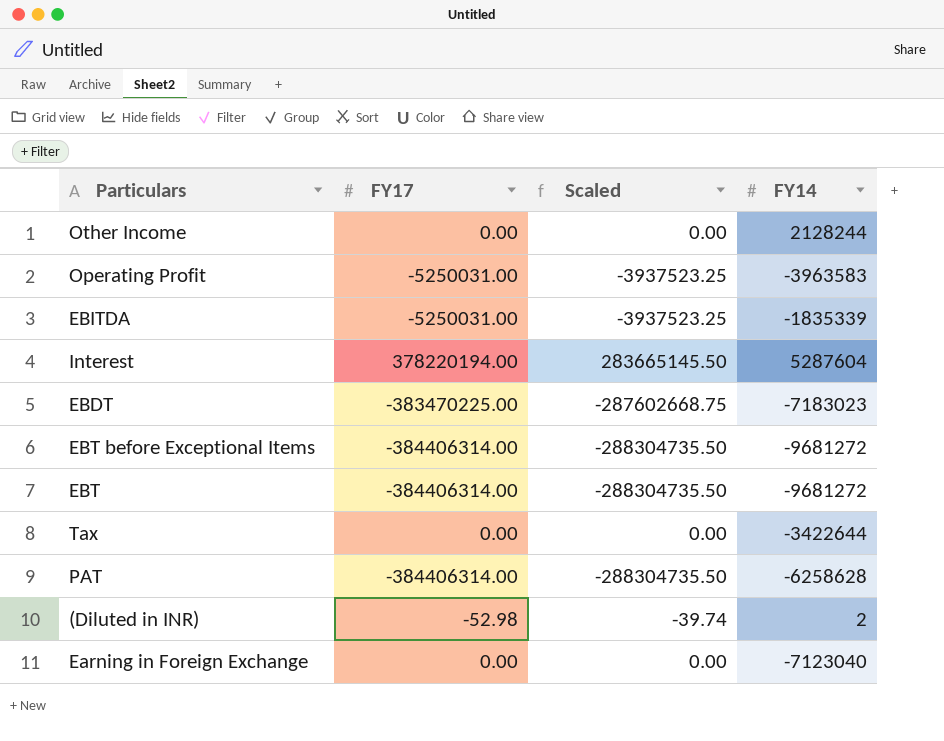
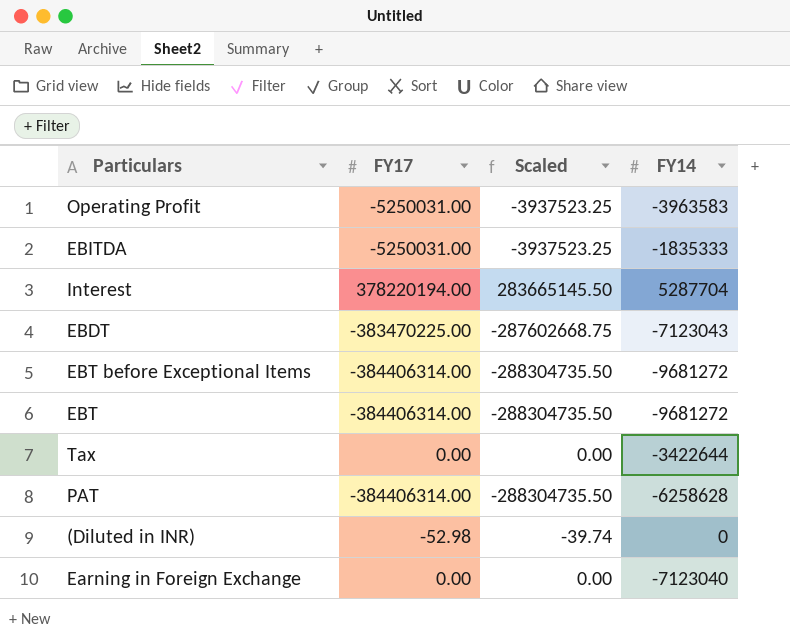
row Other Income: 0.00 | 0.00 | 2128244 -> none
EBITDA | FY14: -1835339 -> -1835333
Interest | FY14: 5287604 -> 5287704
EBDT | FY14: -7183023 -> -7123043
(Diluted in INR) | FY14: 2 -> 0

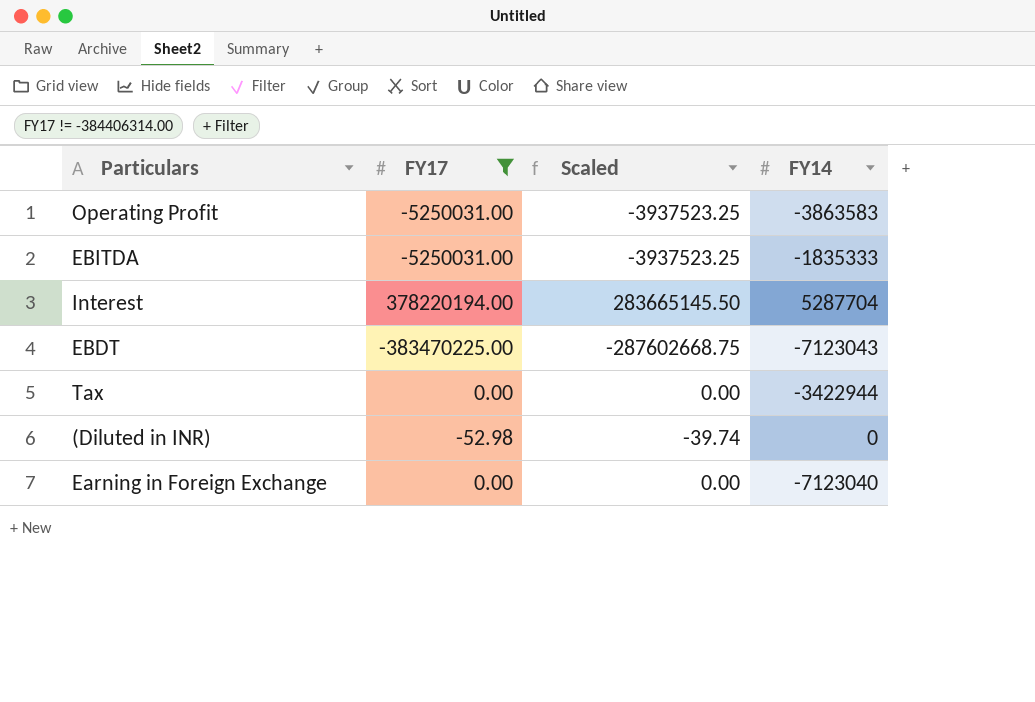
filter: none -> FY17 != -384406314.00
Operating Profit | FY14: -3963583 -> -3863583
Tax | FY14: -3422644 -> -3422944

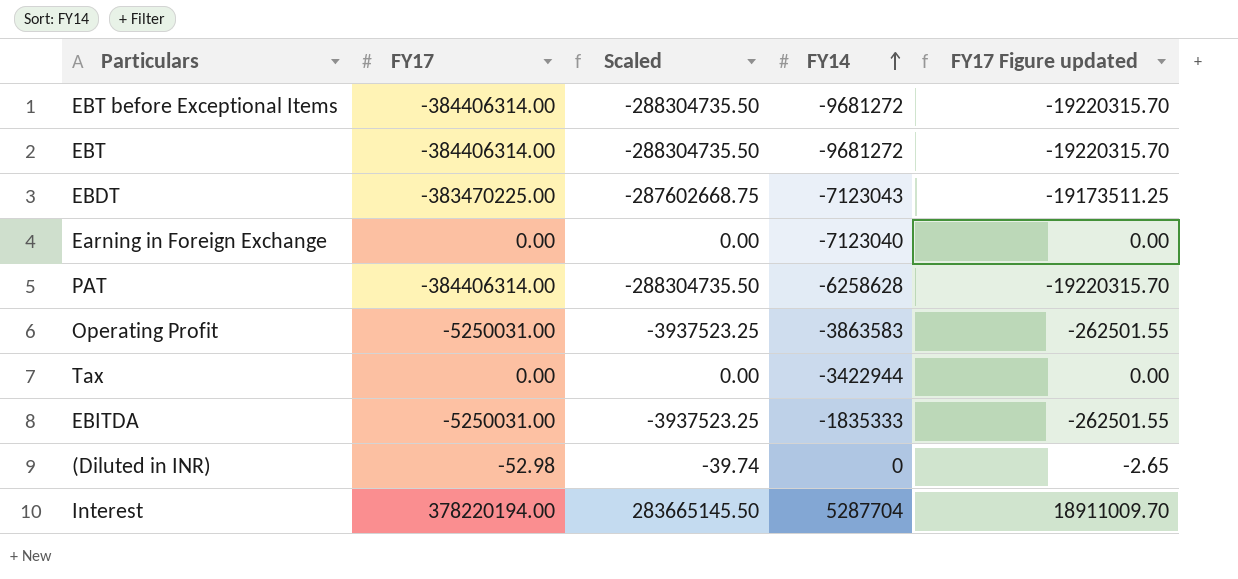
filter: FY17 != -384406314.00 -> none
row order: none -> FY14 ascending
column FY17 Figure updated | formula: none -> [FY17] * 0.05

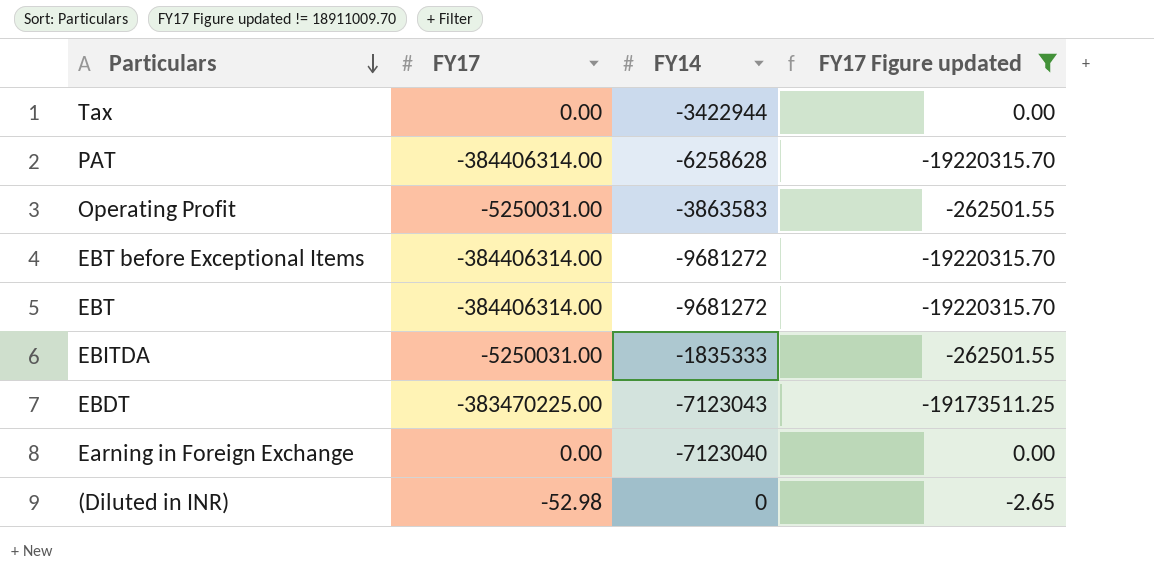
filter: none -> FY17 Figure updated != 18911009.70
row order: FY14 ascending -> Particulars descending
column Scaled | formula: [FY17] * 0.75 -> none

